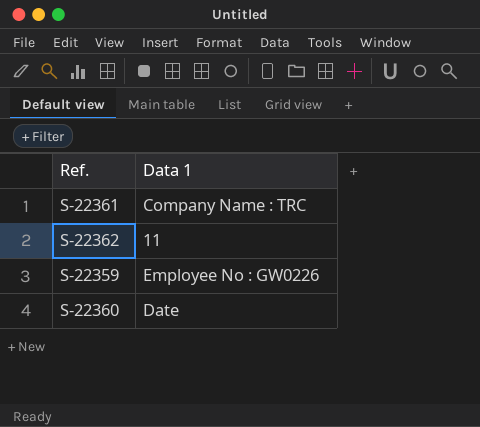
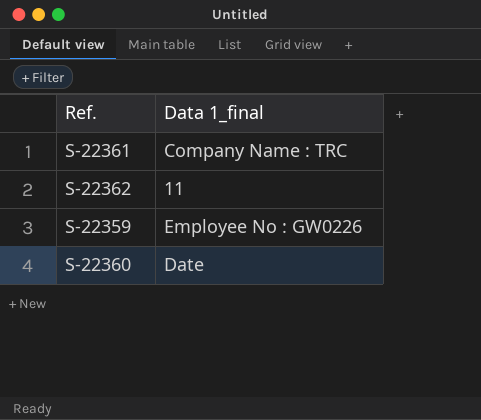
column name: Data 1 -> Data 1_final

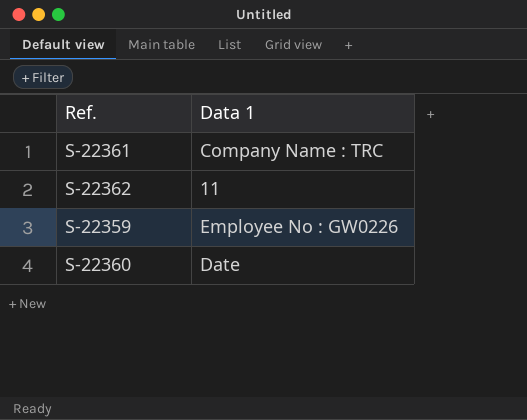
column name: Data 1_final -> Data 1

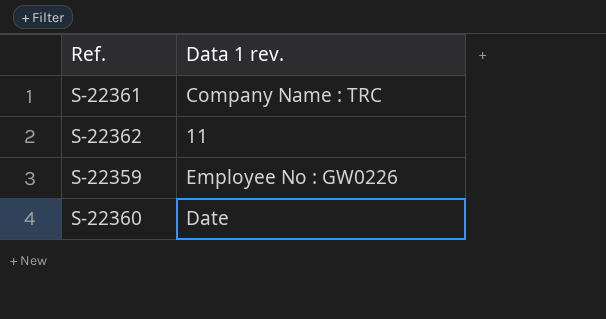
column name: Data 1 -> Data 1 rev.

